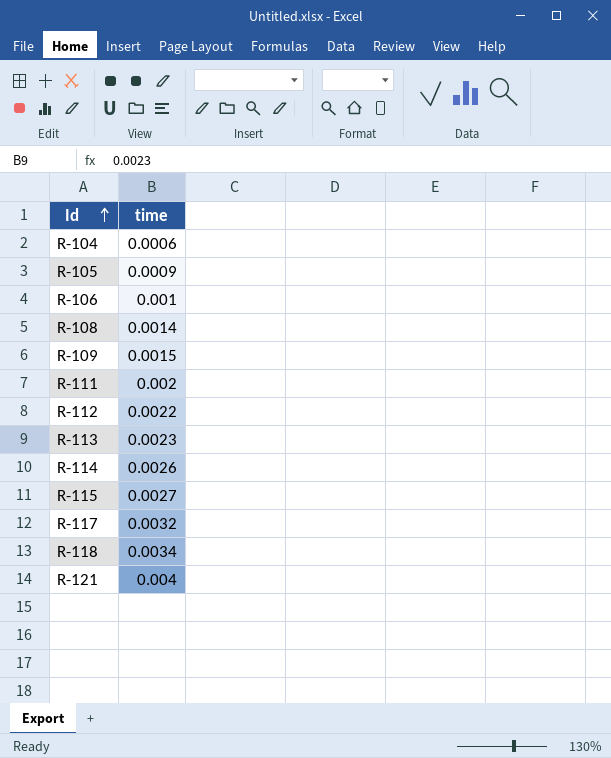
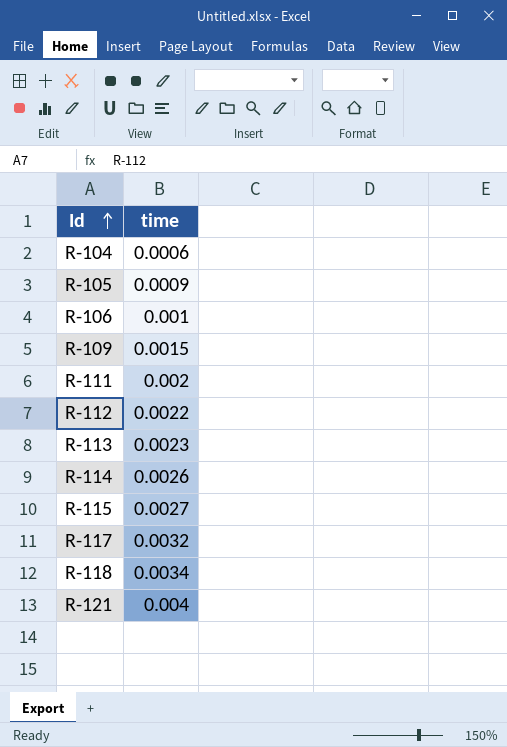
row R-108: 0.0014 -> none

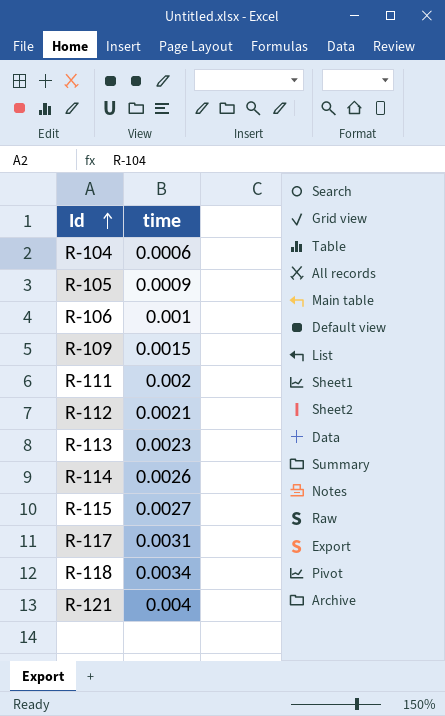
R-112 | time: 0.0022 -> 0.0021
R-117 | time: 0.0032 -> 0.0031

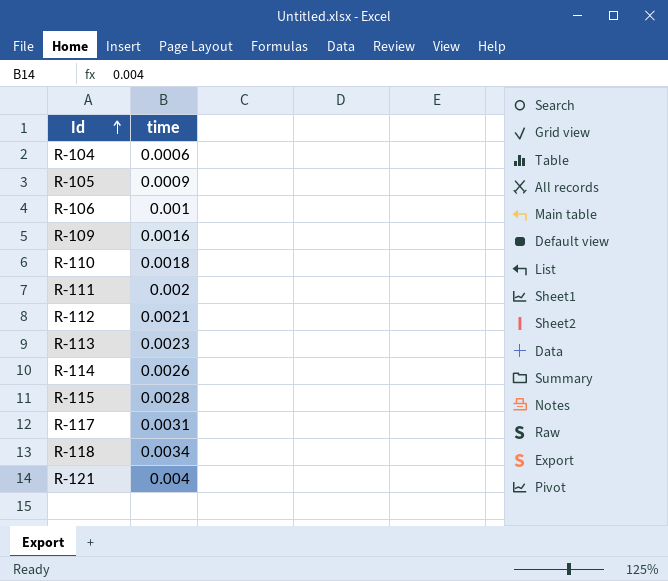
R-109 | time: 0.0015 -> 0.0016
row R-110: none -> 0.0018
R-115 | time: 0.0027 -> 0.0028

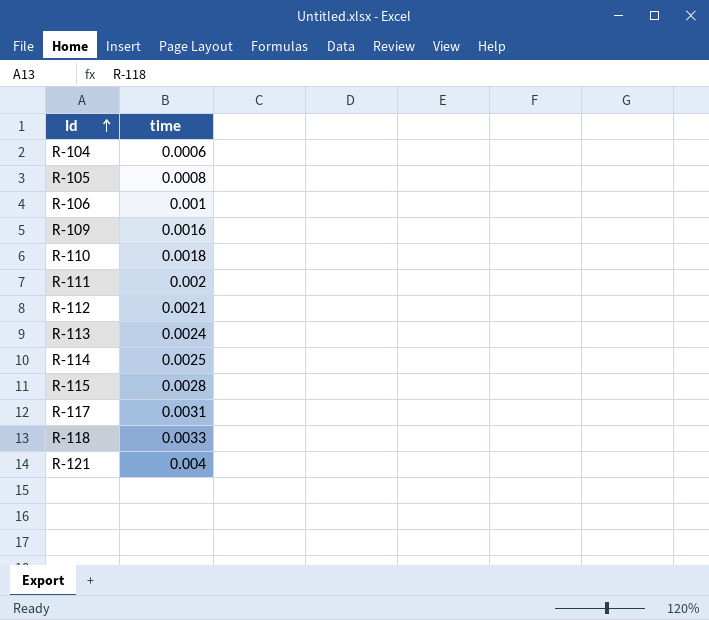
R-105 | time: 0.0009 -> 0.0008
R-113 | time: 0.0023 -> 0.0024
R-114 | time: 0.0026 -> 0.0025
R-118 | time: 0.0034 -> 0.0033

